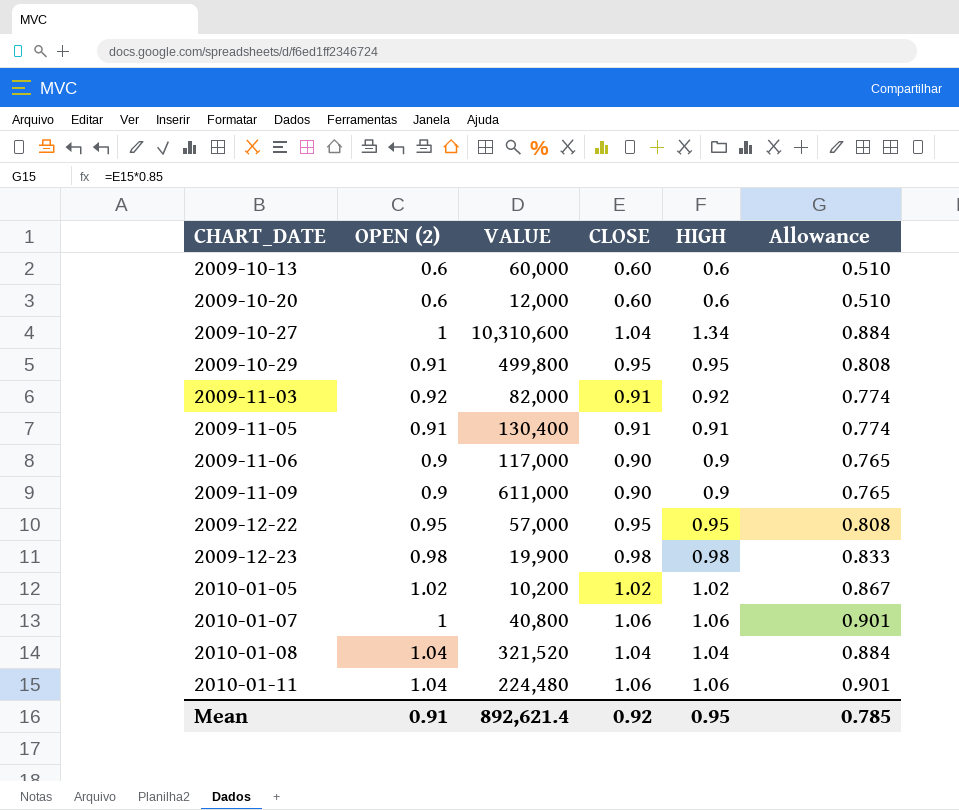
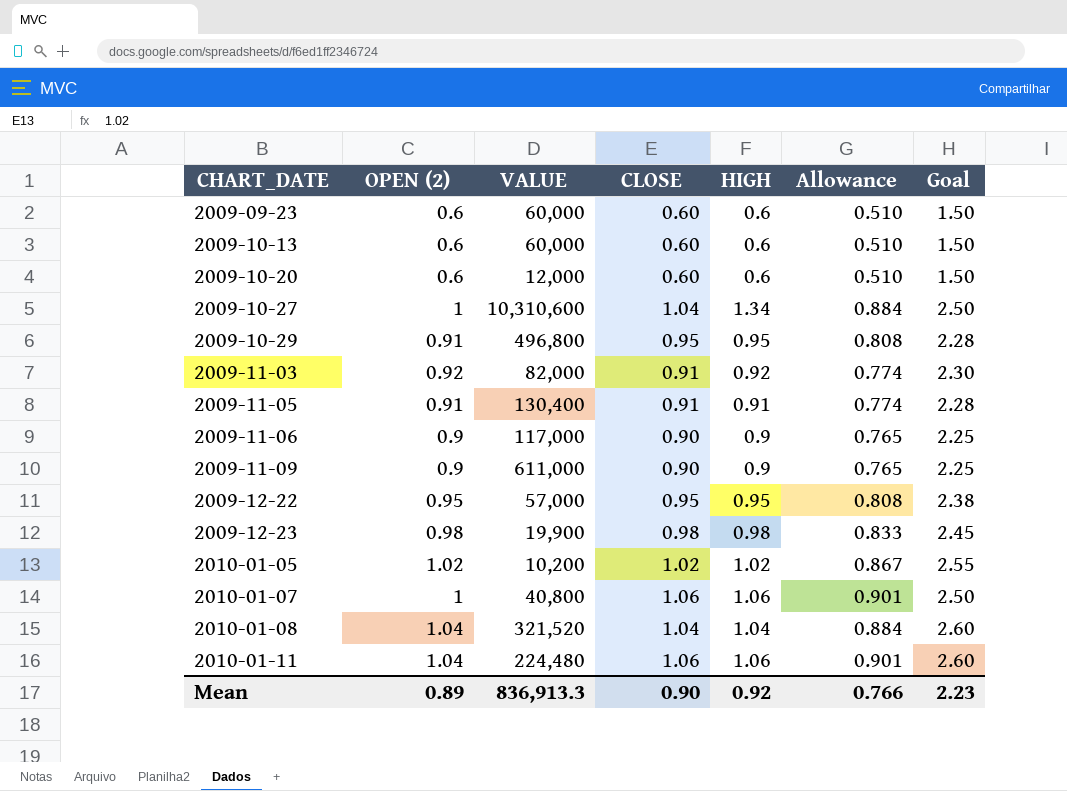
column Goal | formula: none -> [OPEN (2)] * 2.5
row 2009-09-23: none -> 0.6 | 60,000 | 0.60 | 0.6 | 0.510 | 1.50
2009-10-29 | VALUE: 499,800 -> 496,800
Mean | OPEN (2): 0.91 -> 0.89
Mean | VALUE: 892,621.4 -> 836,913.3
Mean | CLOSE: 0.92 -> 0.90
Mean | HIGH: 0.95 -> 0.92
Mean | Allowance: 0.785 -> 0.766

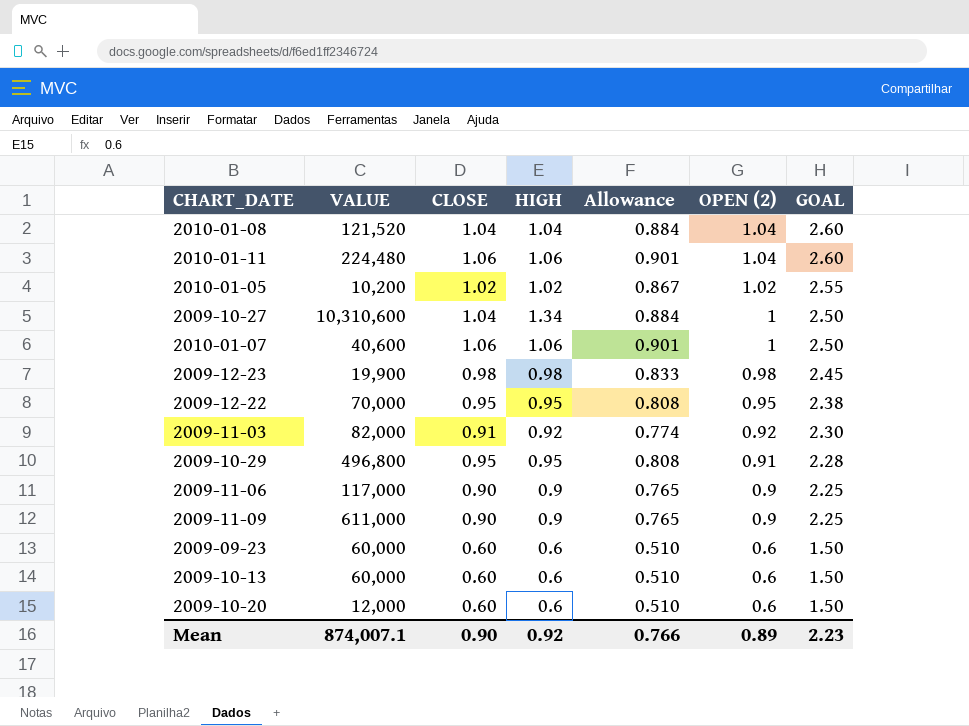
row order: CHART_DATE ascending -> OPEN (2) descending
column OPEN (2) | position: 2 -> 6
column name: Goal -> GOAL
row 2009-11-05: 0.91 | 130,400 | 0.91 | 0.91 | 0.774 | 2.28 -> none
2010-01-08 | VALUE: 321,520 -> 121,520
2010-01-07 | VALUE: 40,800 -> 40,600
2009-12-22 | VALUE: 57,000 -> 70,000
Mean | VALUE: 836,913.3 -> 874,007.1

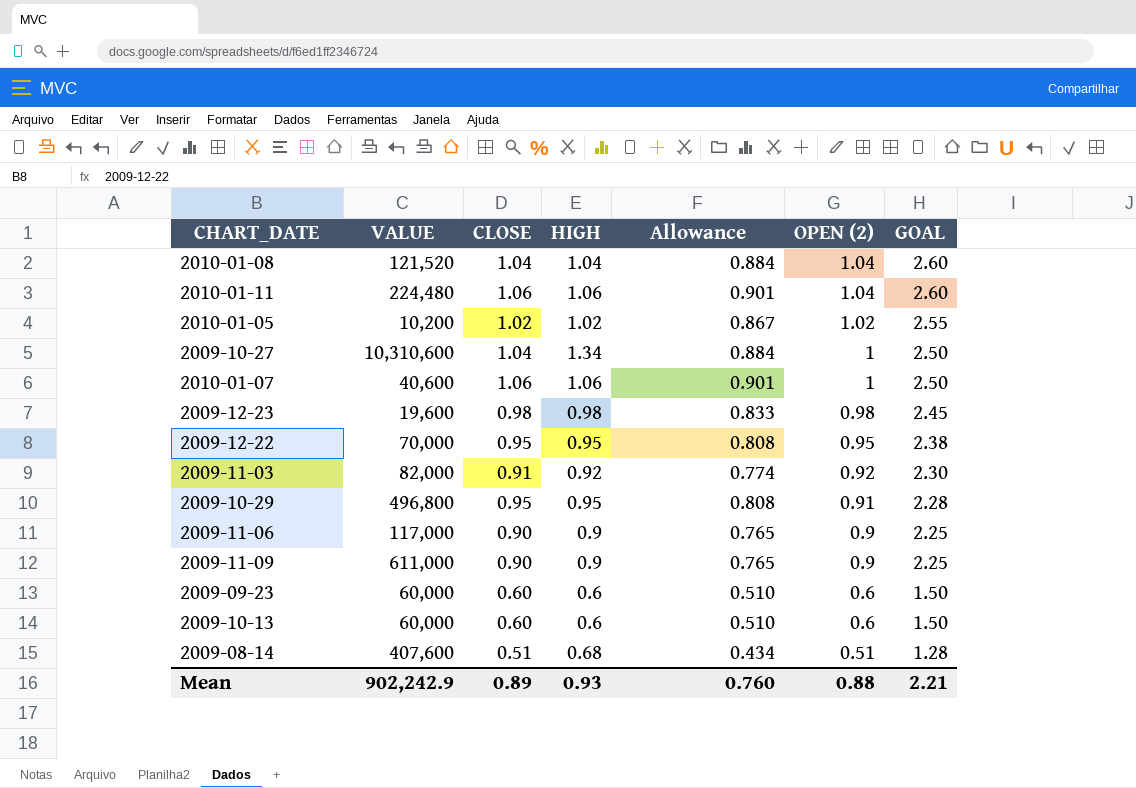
row 2009-10-20: 12,000 | 0.60 | 0.6 | 0.510 | 0.6 | 1.50 -> none
2009-12-23 | VALUE: 19,900 -> 19,600
row 2009-08-14: none -> 407,600 | 0.51 | 0.68 | 0.434 | 0.51 | 1.28
Mean | VALUE: 874,007.1 -> 902,242.9
Mean | CLOSE: 0.90 -> 0.89
Mean | HIGH: 0.92 -> 0.93
Mean | Allowance: 0.766 -> 0.760
Mean | OPEN (2): 0.89 -> 0.88
Mean | GOAL: 2.23 -> 2.21

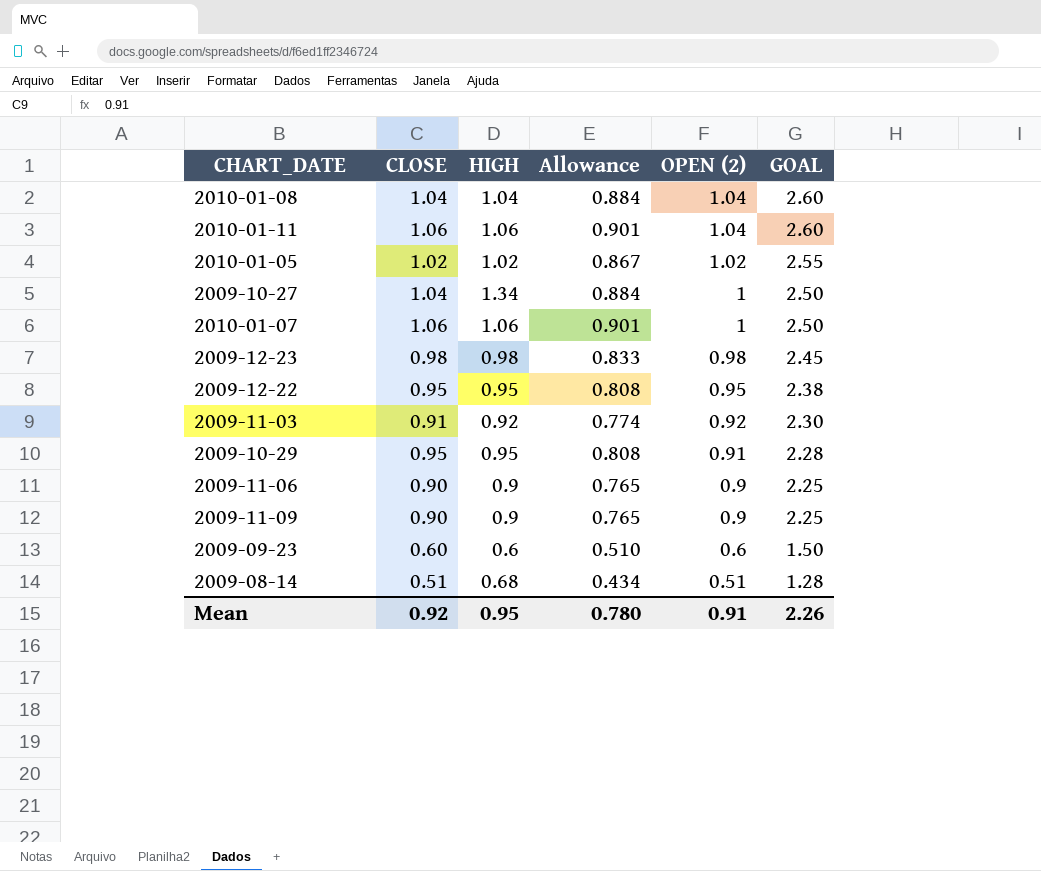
column VALUE | position: 2 -> none
row 2009-10-13: 60,000 | 0.60 | 0.6 | 0.510 | 0.6 | 1.50 -> none
Mean | CLOSE: 0.89 -> 0.92
Mean | HIGH: 0.93 -> 0.95
Mean | Allowance: 0.760 -> 0.780
Mean | OPEN (2): 0.88 -> 0.91
Mean | GOAL: 2.21 -> 2.26

